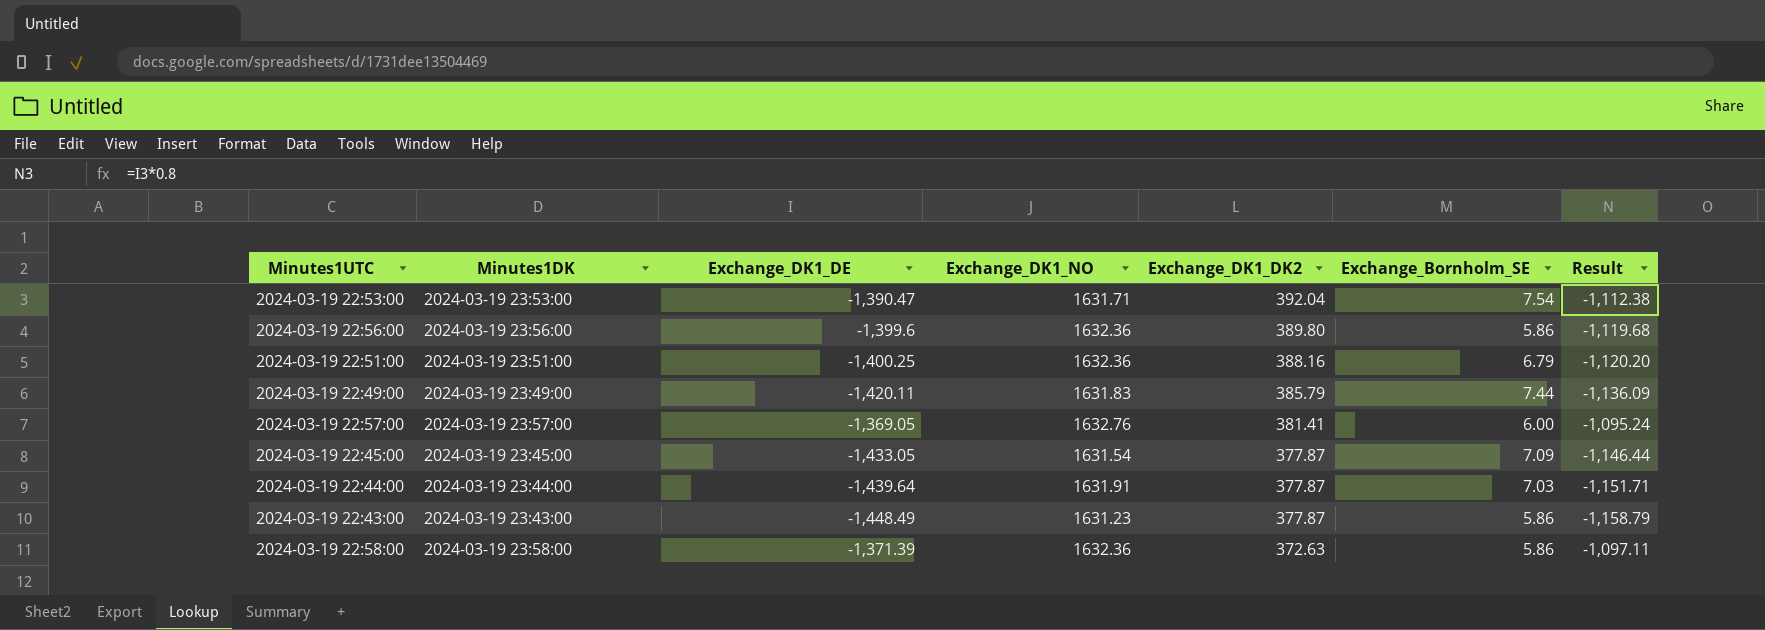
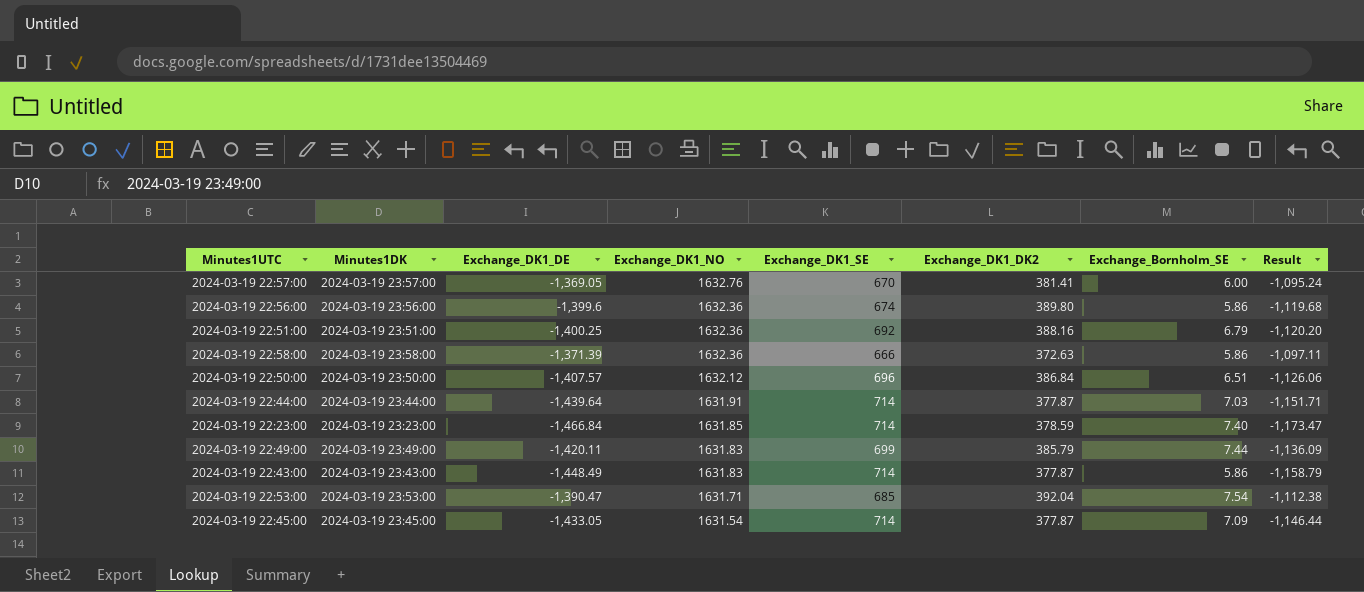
row order: Exchange_DK1_DK2 descending -> Exchange_DK1_NO descending
column Exchange_DK1_SE | position: none -> 5
row 2024-03-19 22:50:00: none -> 2024-03-19 23:50:00 | -1,407.57 | 1632.12 | 696 | 386.84 | 6.51 | -1,126.06
row 2024-03-19 22:23:00: none -> 2024-03-19 23:23:00 | -1,466.84 | 1631.85 | 714 | 378.59 | 7.40 | -1,173.47
2024-03-19 22:43:00 | Exchange_DK1_NO: 1631.23 -> 1631.83

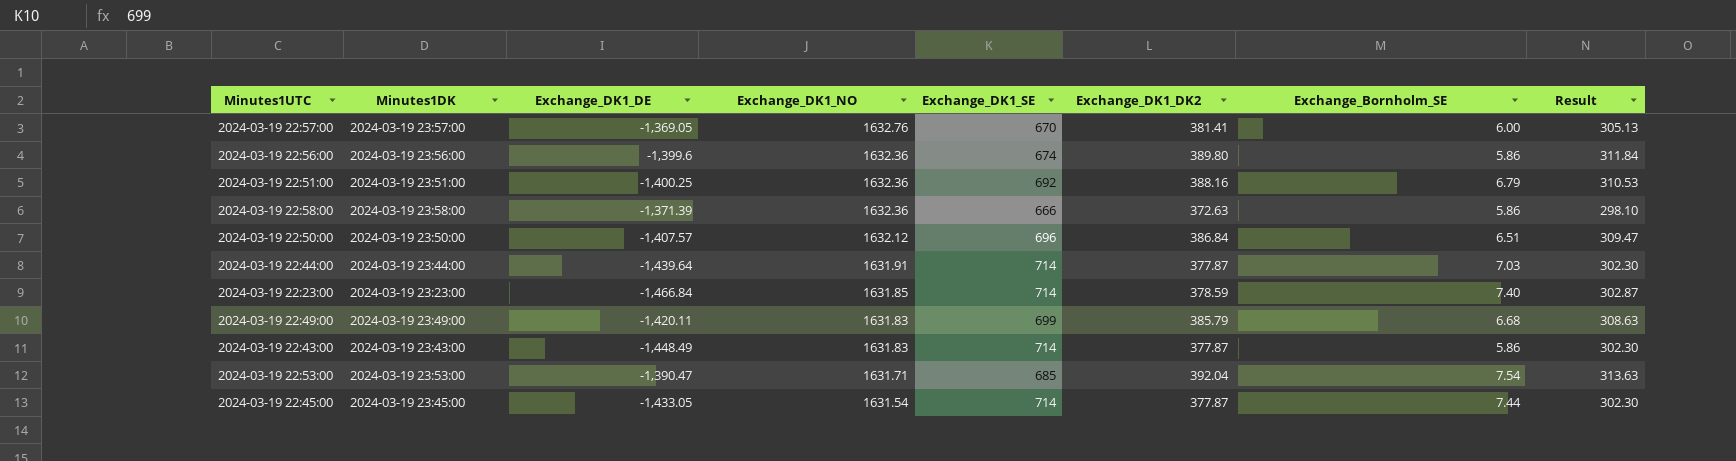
column Result | formula: [Exchange_DK1_DE] * 0.8 -> [Exchange_DK1_DK2] * 0.8
2024-03-19 22:49:00 | Exchange_Bornholm_SE: 7.44 -> 6.68
2024-03-19 22:45:00 | Exchange_Bornholm_SE: 7.09 -> 7.44

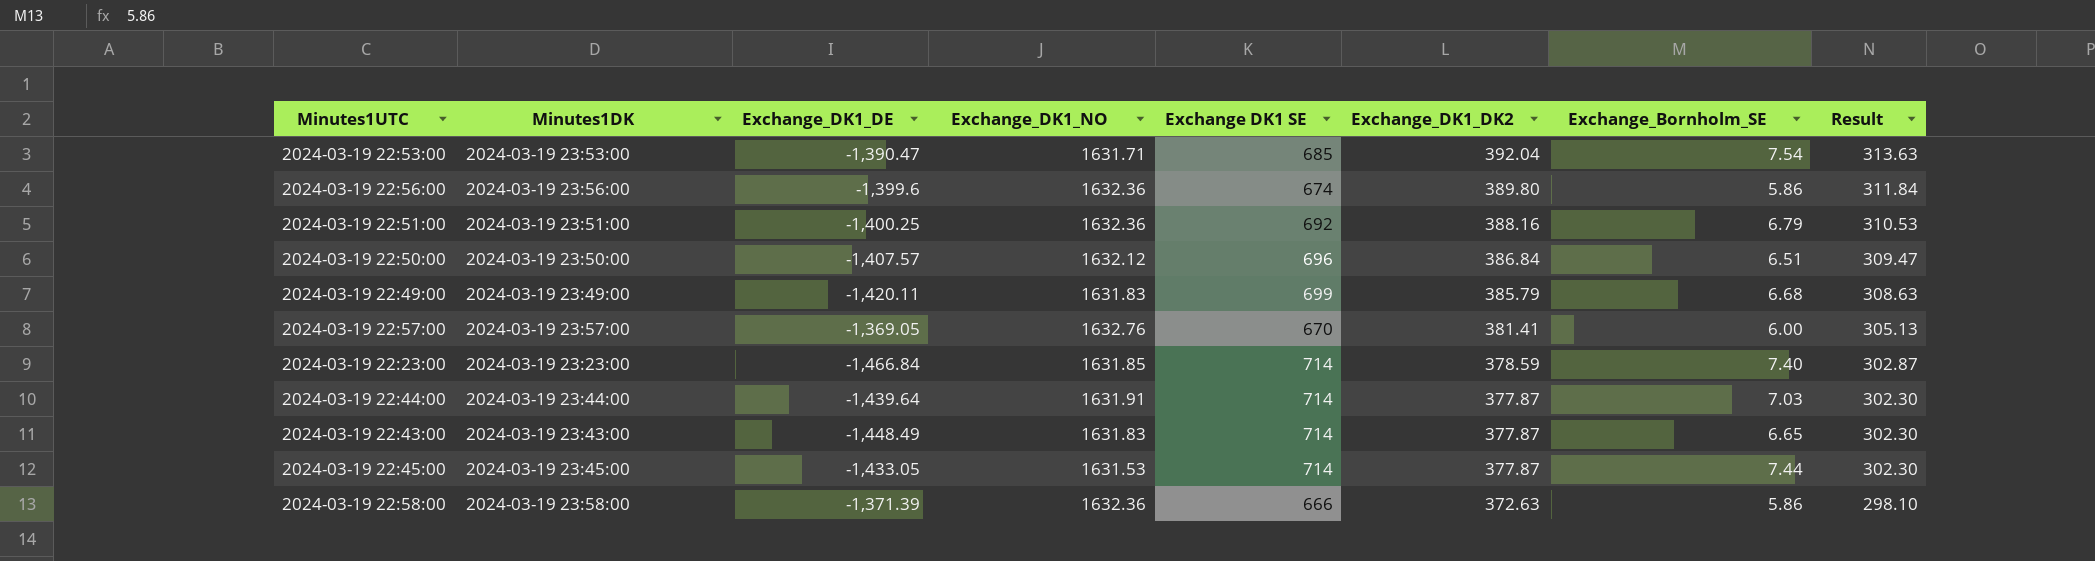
row order: Exchange_DK1_NO descending -> Exchange_DK1_DK2 descending
column name: Exchange_DK1_SE -> Exchange DK1 SE
2024-03-19 22:43:00 | Exchange_Bornholm_SE: 5.86 -> 6.65
2024-03-19 22:45:00 | Exchange_DK1_NO: 1631.54 -> 1631.53

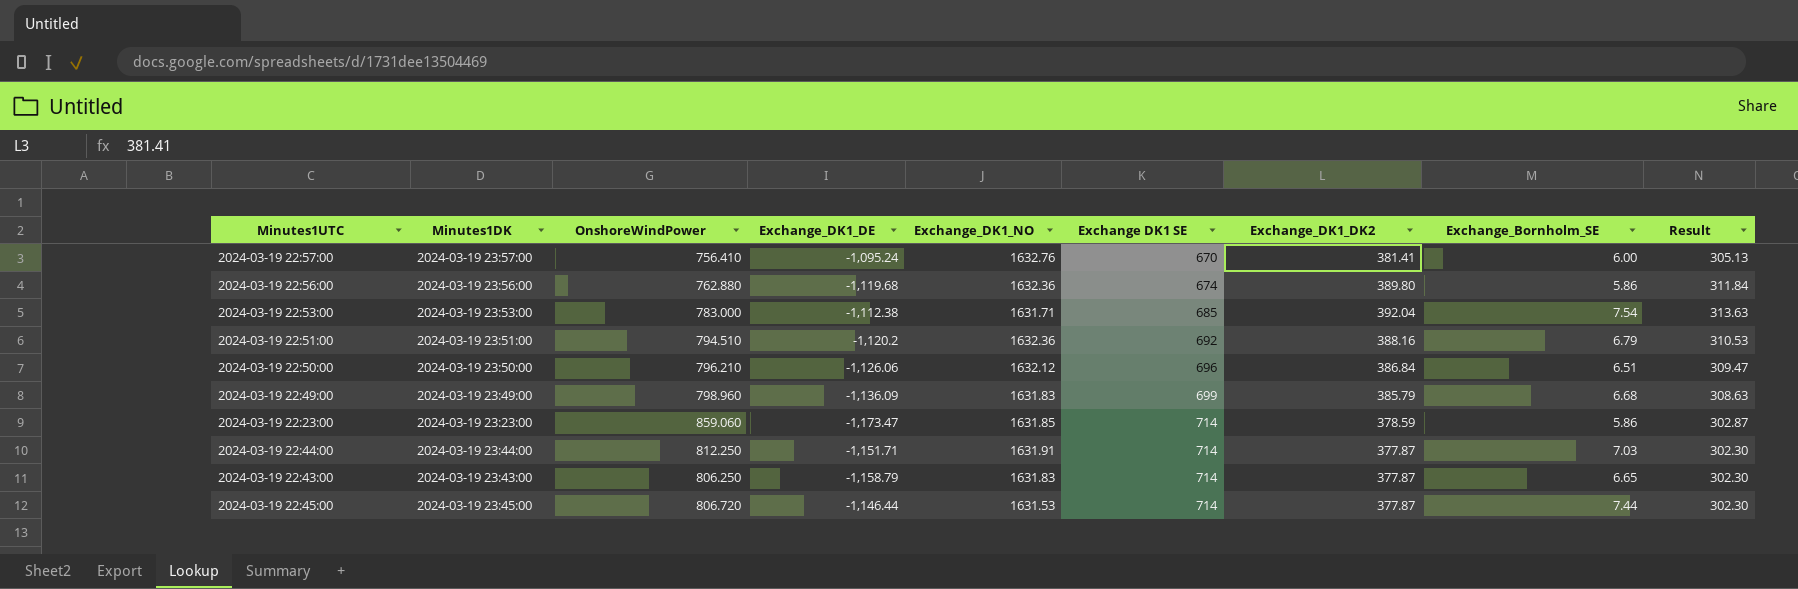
row order: Exchange_DK1_DK2 descending -> Exchange DK1 SE ascending
column OnshoreWindPower | position: none -> 3
row 2024-03-19 22:58:00: 2024-03-19 23:58:00 | -1,371.39 | 1632.36 | 666 | 372.63 | 5.86 | 298.10 -> none
2024-03-19 22:57:00 | Exchange_DK1_DE: -1,369.05 -> -1,095.24
2024-03-19 22:56:00 | Exchange_DK1_DE: -1,399.6 -> -1,119.68
2024-03-19 22:53:00 | Exchange_DK1_DE: -1,390.47 -> -1,112.38
2024-03-19 22:51:00 | Exchange_DK1_DE: -1,400.25 -> -1,120.2
2024-03-19 22:50:00 | Exchange_DK1_DE: -1,407.57 -> -1,126.06
2024-03-19 22:49:00 | Exchange_DK1_DE: -1,420.11 -> -1,136.09
2024-03-19 22:23:00 | Exchange_DK1_DE: -1,466.84 -> -1,173.47
2024-03-19 22:23:00 | Exchange_Bornholm_SE: 7.40 -> 5.86
2024-03-19 22:44:00 | Exchange_DK1_DE: -1,439.64 -> -1,151.71
2024-03-19 22:43:00 | Exchange_DK1_DE: -1,448.49 -> -1,158.79
2024-03-19 22:45:00 | Exchange_DK1_DE: -1,433.05 -> -1,146.44

